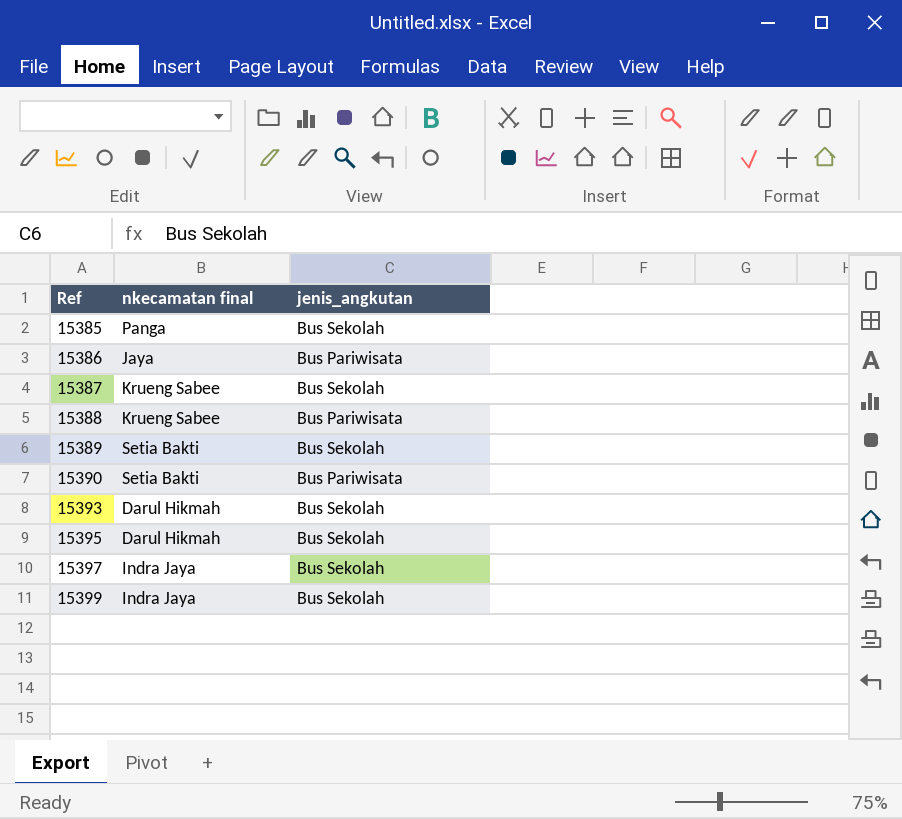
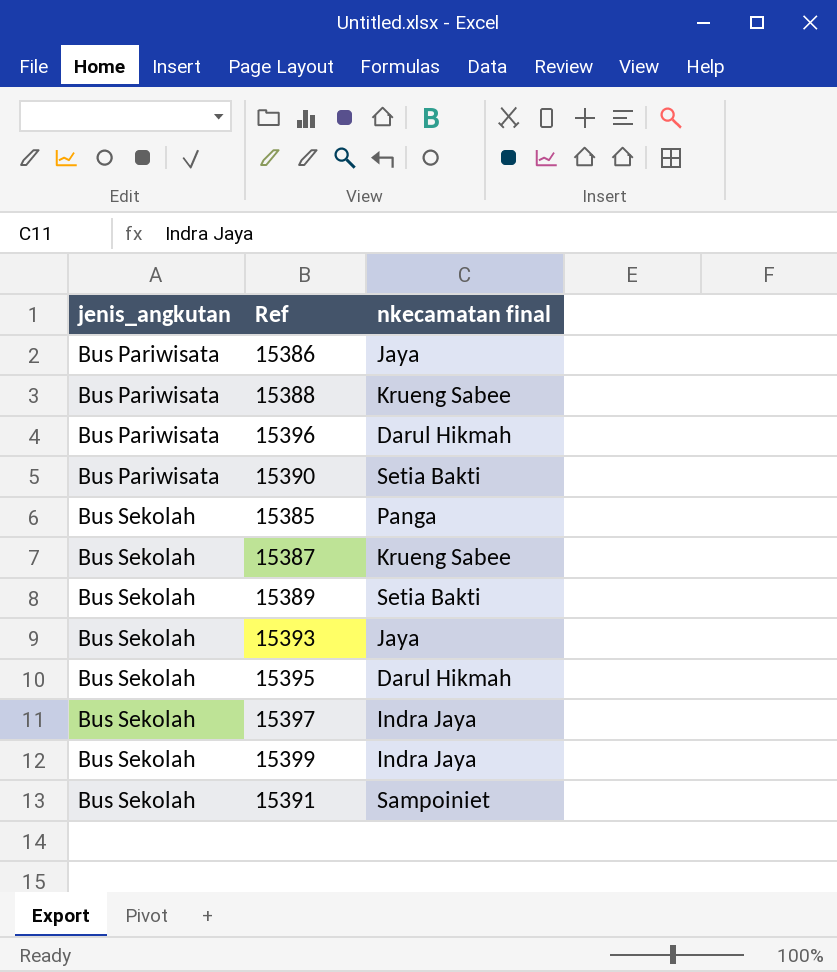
row order: Ref ascending -> jenis_angkutan ascending
column jenis_angkutan | position: 3 -> 1
row 15396: none -> Bus Pariwisata | Darul Hikmah
15393 | nkecamatan final: Darul Hikmah -> Jaya
row 15391: none -> Bus Sekolah | Sampoiniet

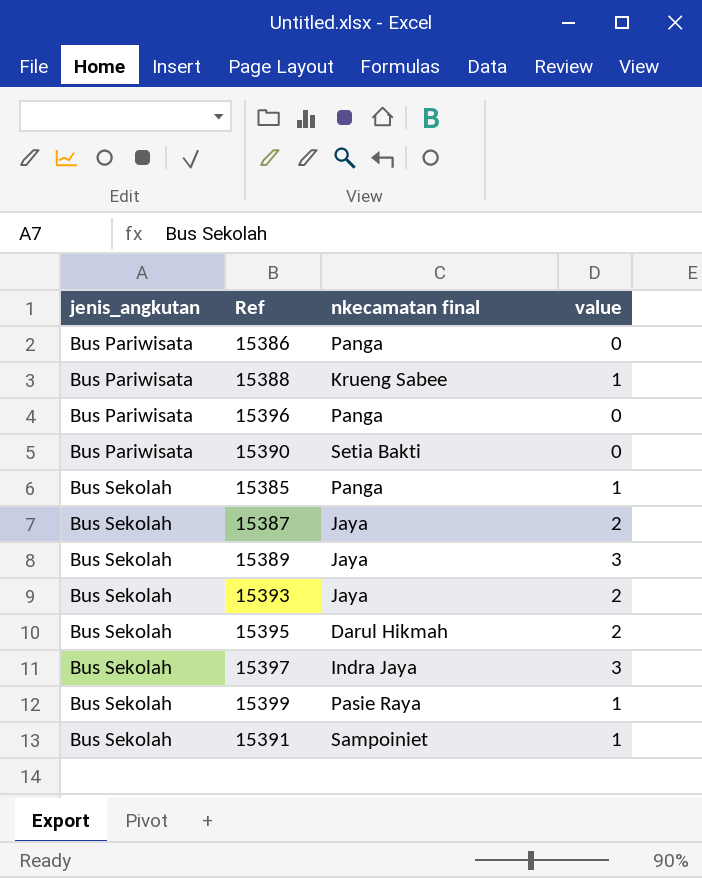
column value | position: none -> 4
15386 | nkecamatan final: Jaya -> Panga
15396 | nkecamatan final: Darul Hikmah -> Panga
15387 | nkecamatan final: Krueng Sabee -> Jaya
15389 | nkecamatan final: Setia Bakti -> Jaya
15399 | nkecamatan final: Indra Jaya -> Pasie Raya

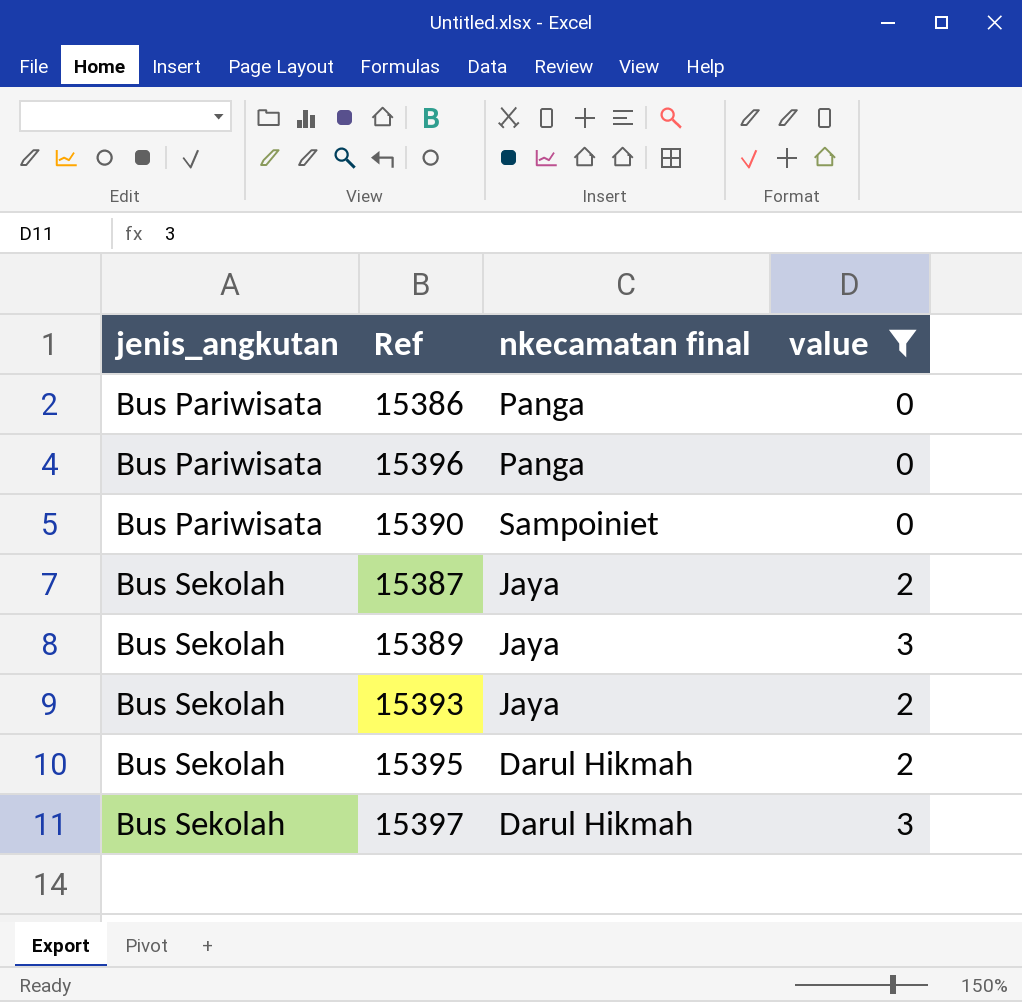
filter: none -> value != 1
15390 | nkecamatan final: Setia Bakti -> Sampoiniet
15397 | nkecamatan final: Indra Jaya -> Darul Hikmah

